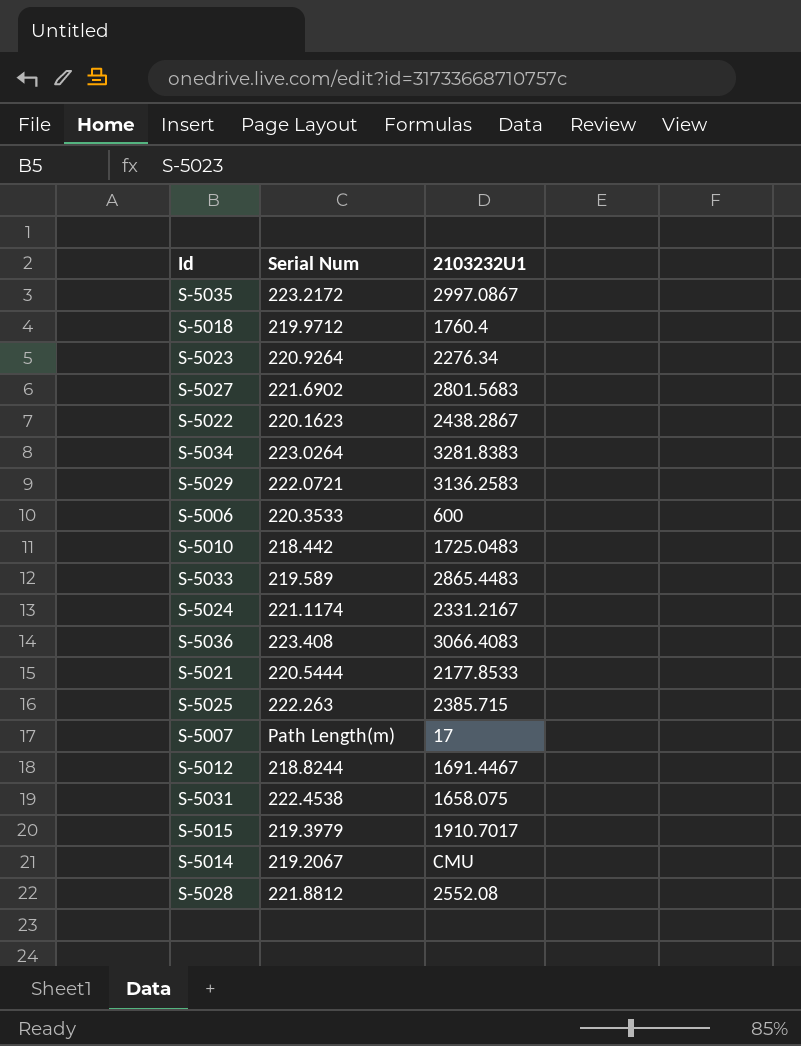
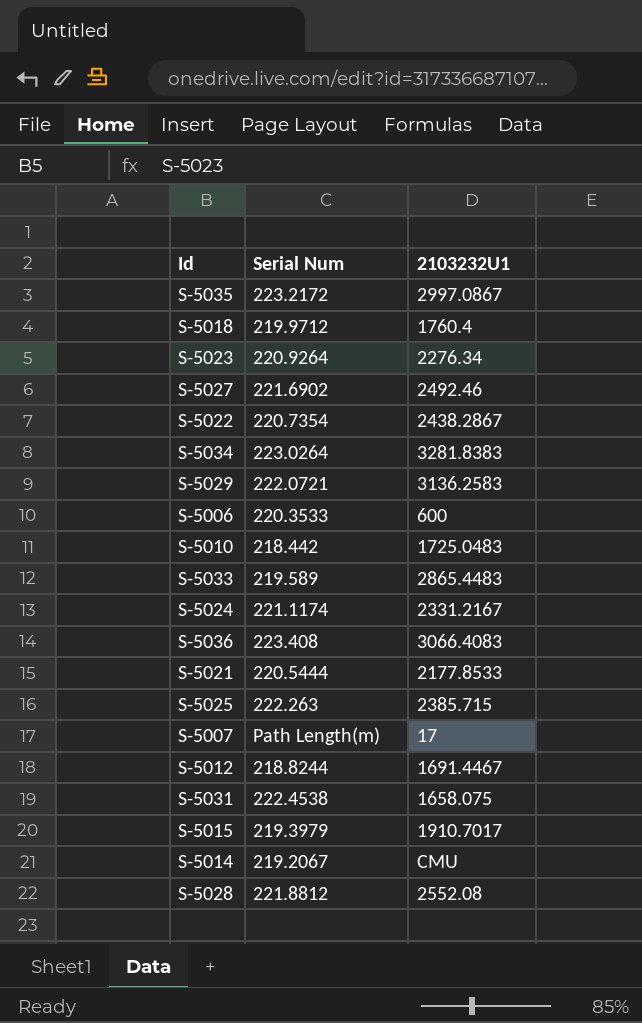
S-5027 | 2103232U1: 2801.5683 -> 2492.46
S-5022 | Serial Num: 220.1623 -> 220.7354

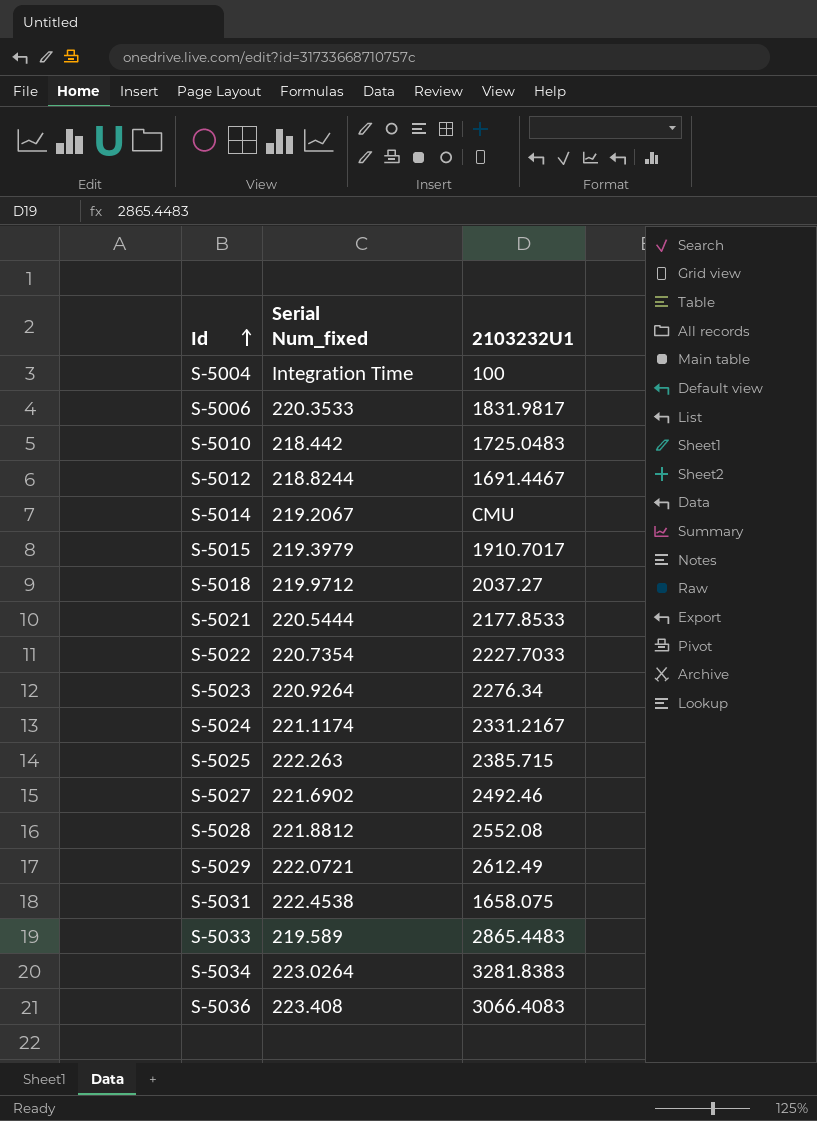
row order: none -> Id ascending
column name: Serial Num -> Serial Num_fixed
row S-5035: 223.2172 | 2997.0867 -> none
row S-5007: Path Length(m) | 17 -> none
row S-5004: none -> Integration Time | 100
S-5006 | 2103232U1: 600 -> 1831.9817
S-5018 | 2103232U1: 1760.4 -> 2037.27
S-5022 | 2103232U1: 2438.2867 -> 2227.7033
S-5029 | 2103232U1: 3136.2583 -> 2612.49

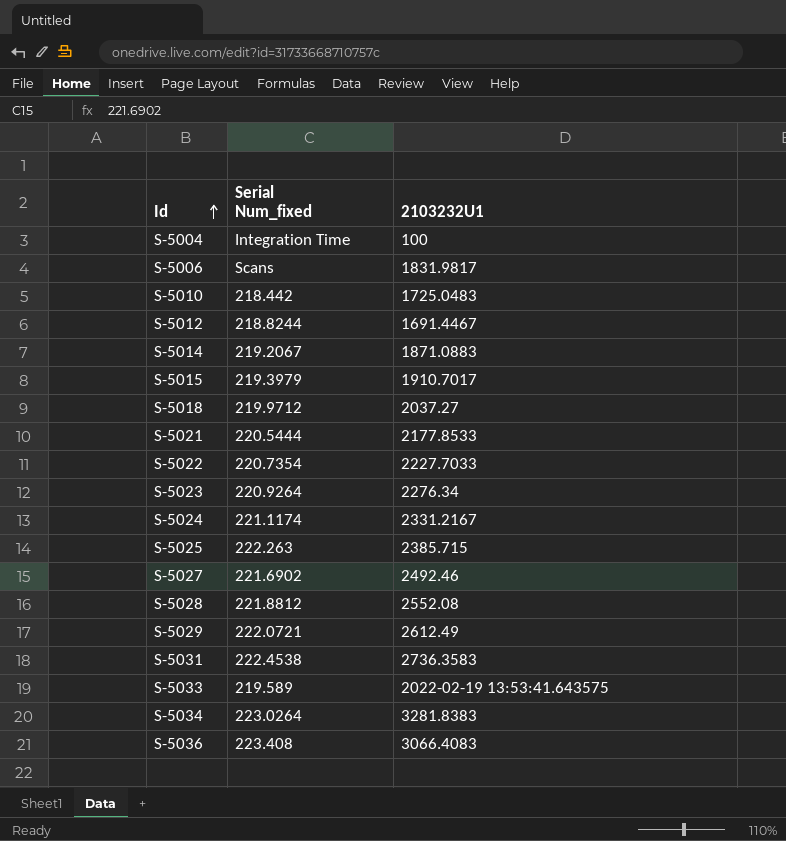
S-5006 | Serial Num_fixed: 220.3533 -> Scans
S-5014 | 2103232U1: CMU -> 1871.0883
S-5031 | 2103232U1: 1658.075 -> 2736.3583
S-5033 | 2103232U1: 2865.4483 -> 2022-02-19 13:53:41.643575

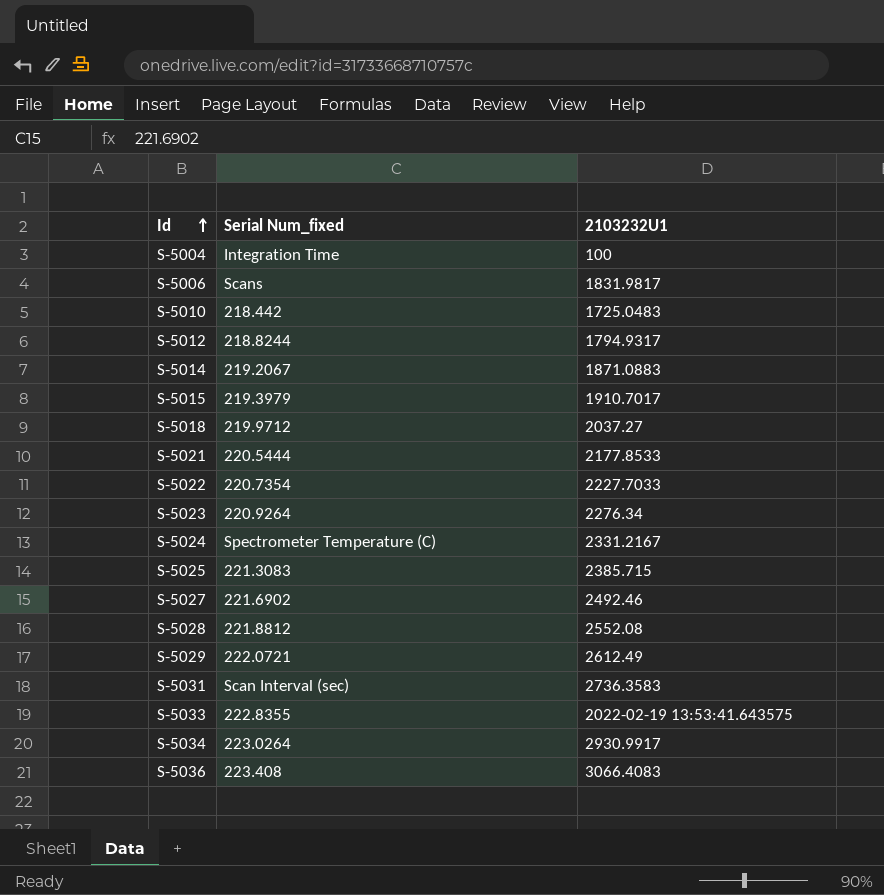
S-5012 | 2103232U1: 1691.4467 -> 1794.9317
S-5024 | Serial Num_fixed: 221.1174 -> Spectrometer Temperature (C)
S-5025 | Serial Num_fixed: 222.263 -> 221.3083
S-5031 | Serial Num_fixed: 222.4538 -> Scan Interval (sec)
S-5033 | Serial Num_fixed: 219.589 -> 222.8355
S-5034 | 2103232U1: 3281.8383 -> 2930.9917

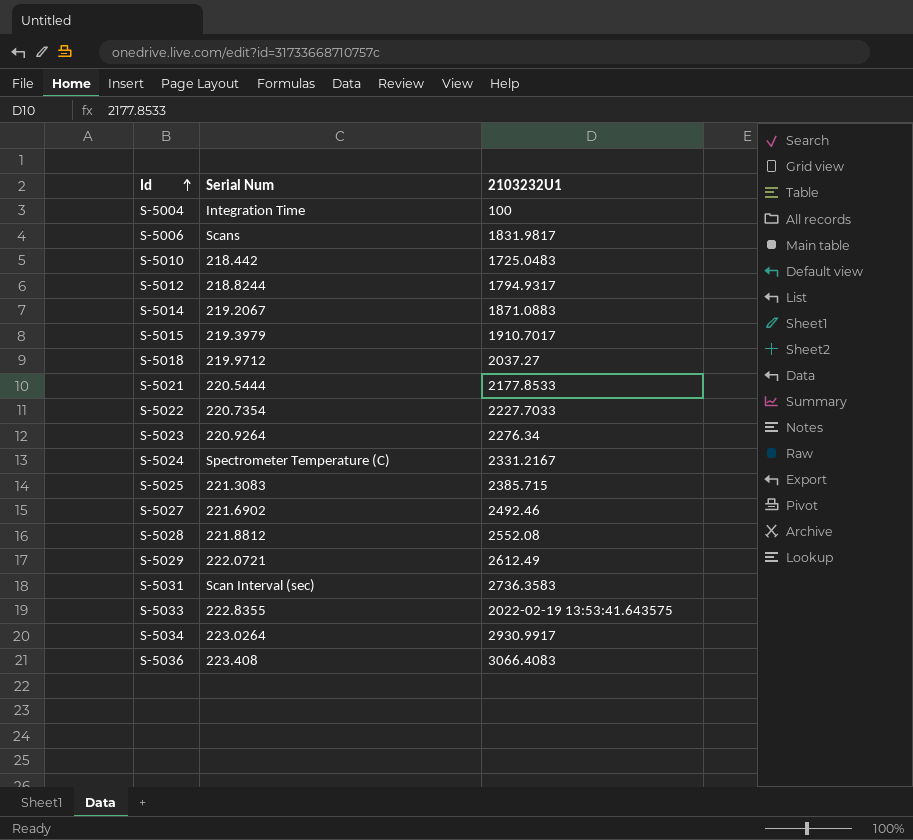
column name: Serial Num_fixed -> Serial Num

